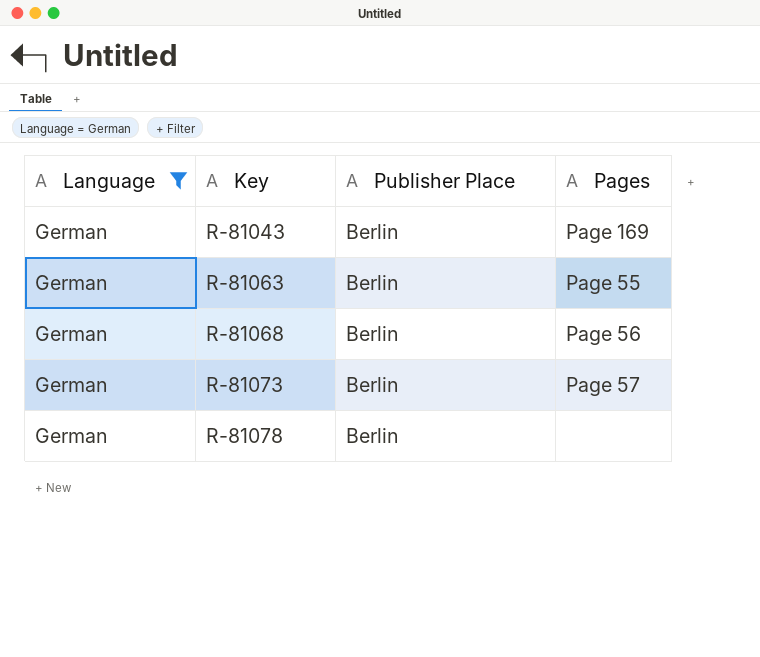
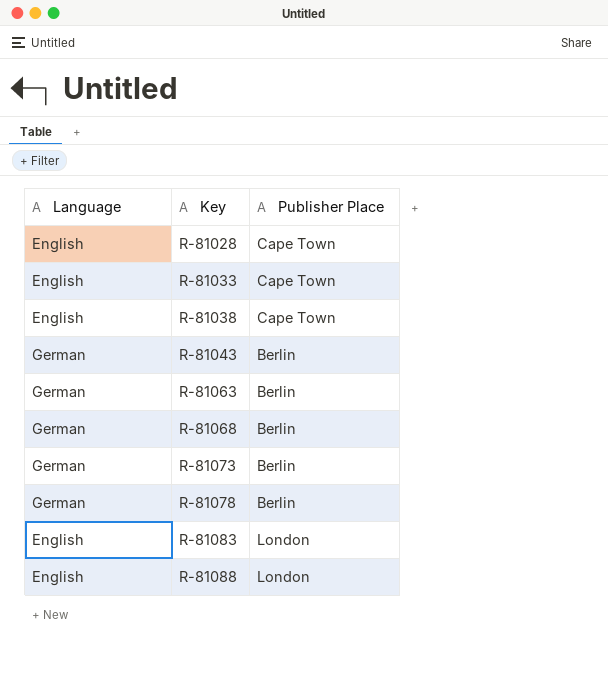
filter: Language = German -> none
column Pages | position: 4 -> none

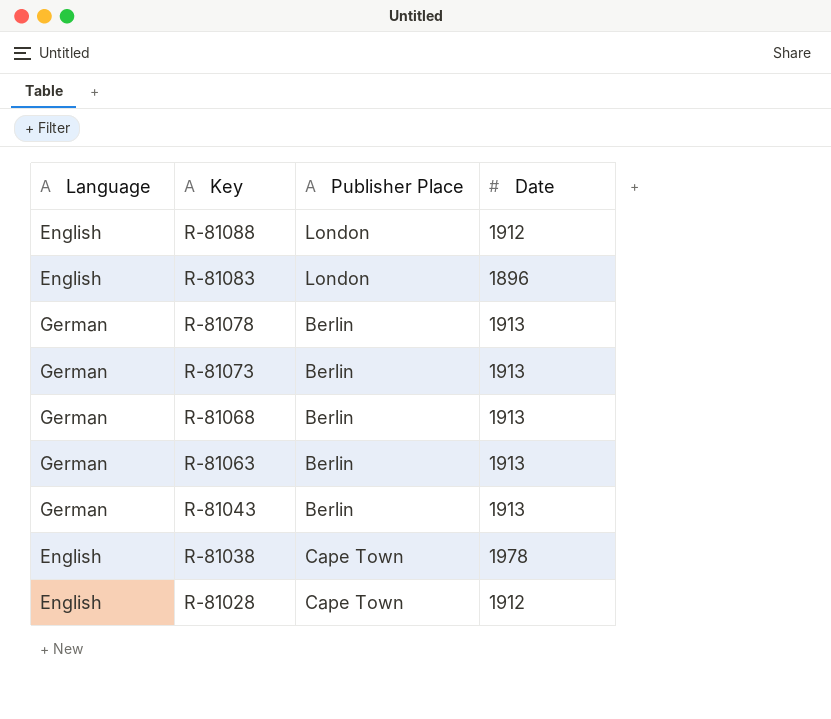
row order: Key ascending -> Key descending
column Date | position: none -> 4
row R-81033: English | Cape Town -> none

